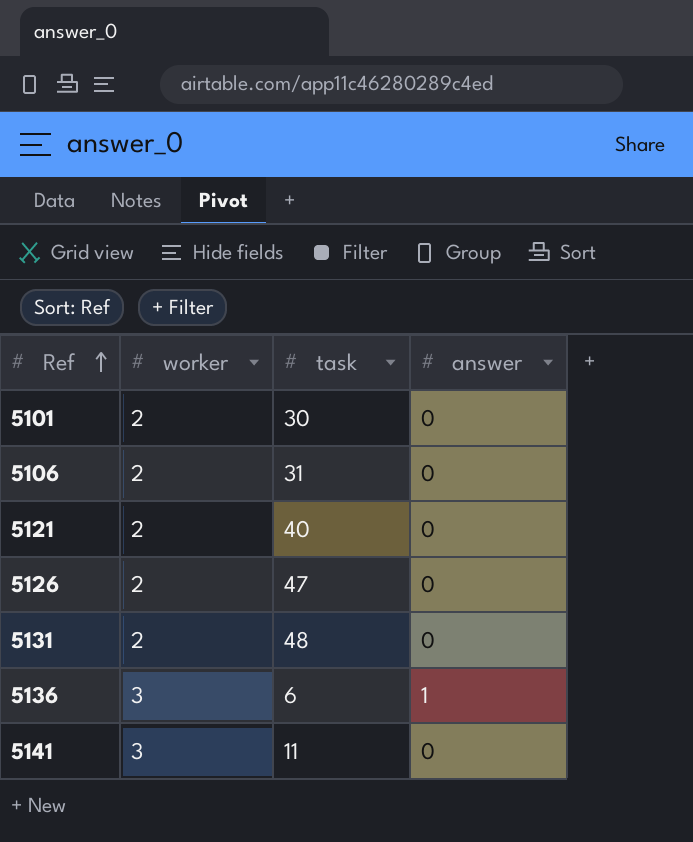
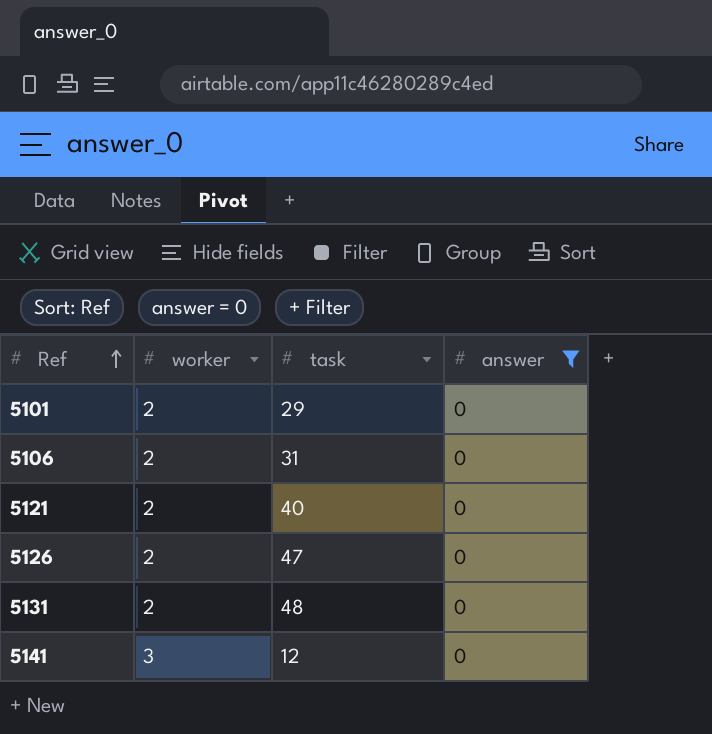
filter: none -> answer = 0
5101 | task: 30 -> 29
5141 | task: 11 -> 12

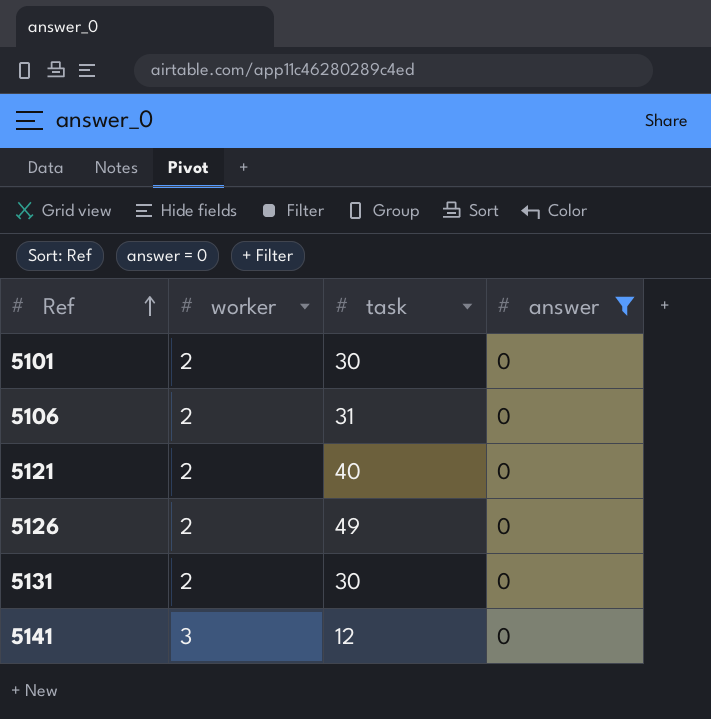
5101 | task: 29 -> 30
5126 | task: 47 -> 49
5131 | task: 48 -> 30

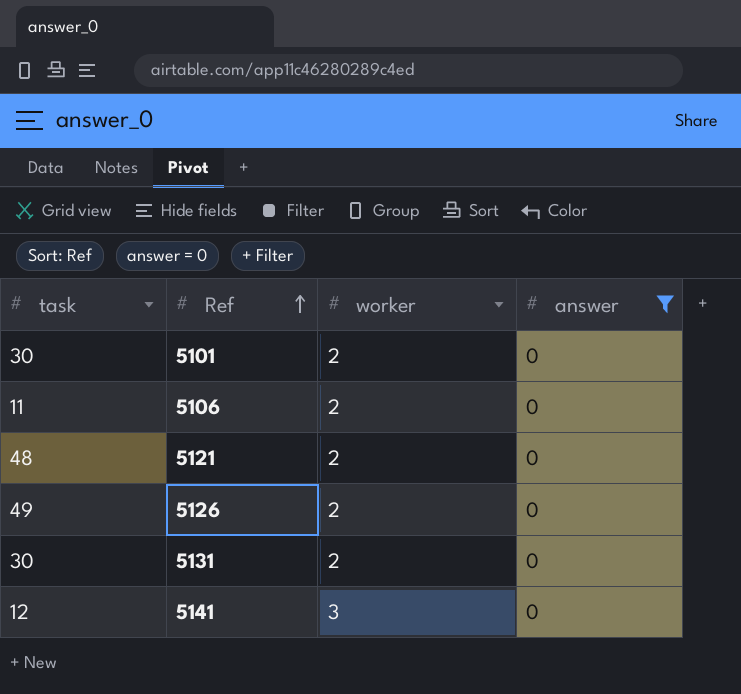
column task | position: 3 -> 1
5106 | task: 31 -> 11
5121 | task: 40 -> 48

